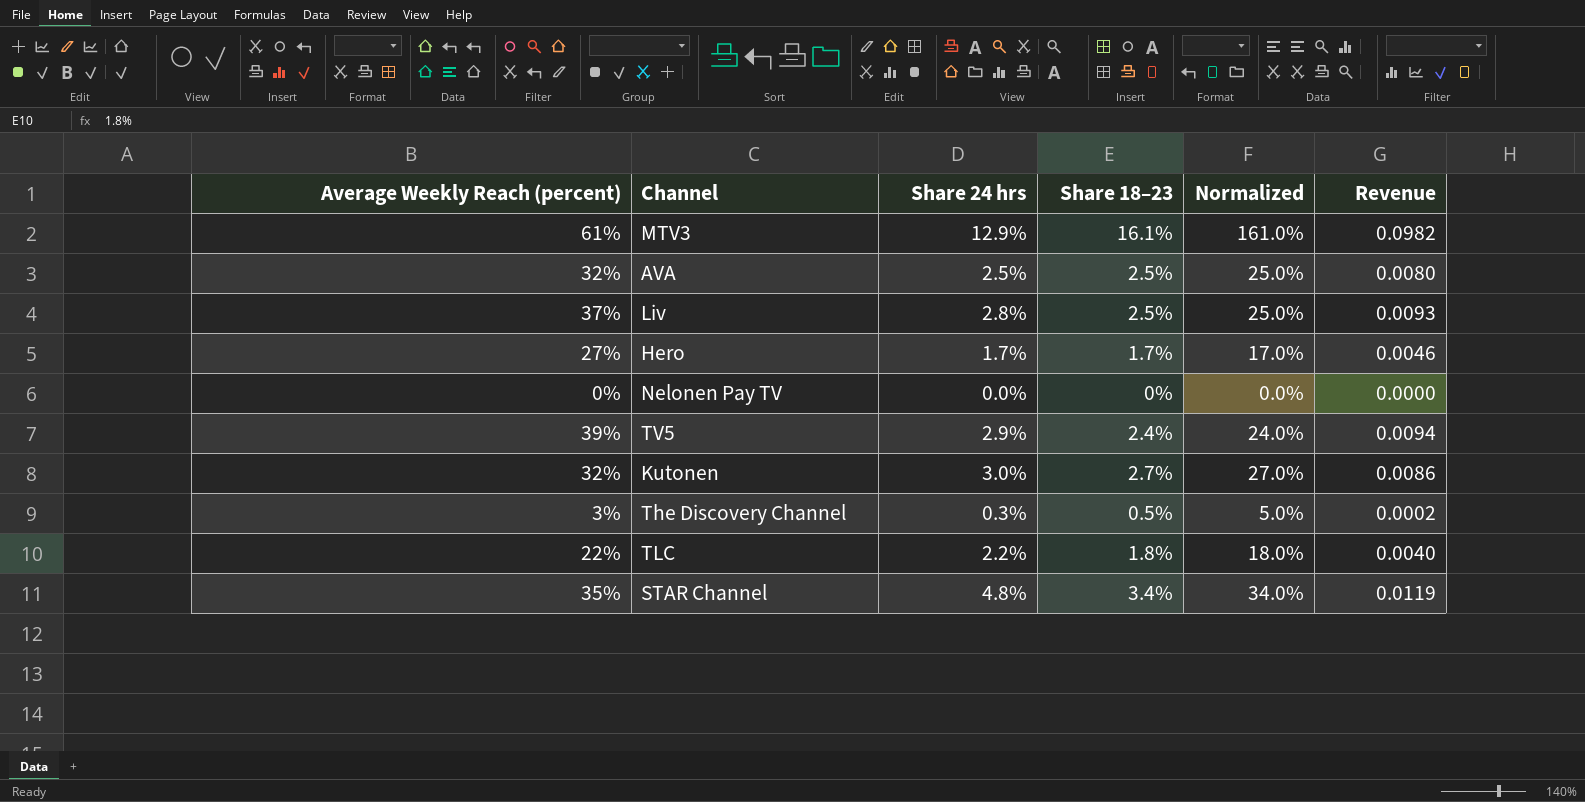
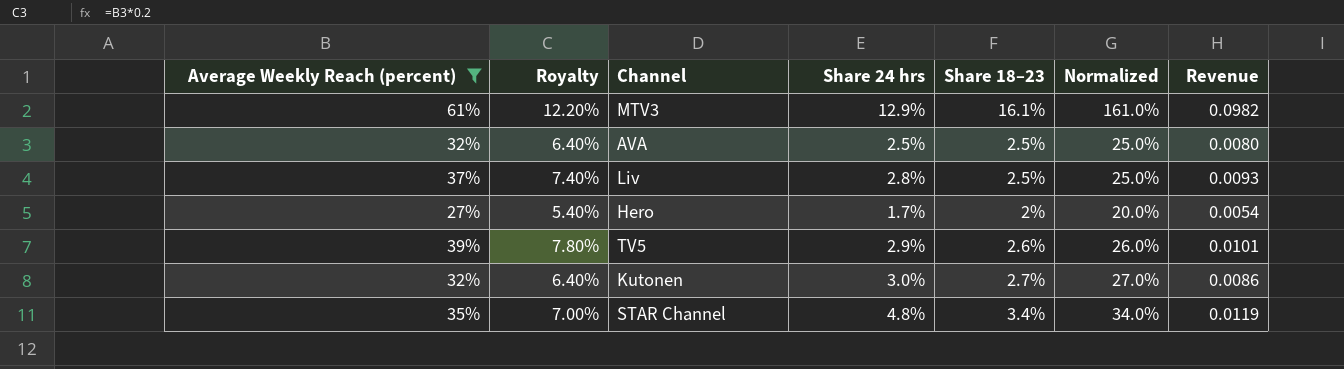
filter: none -> Average Weekly Reach (percent) >= 27%
column Royalty | formula: none -> [Average Weekly Reach (percent)] * 0.2
Hero | Share 18–23: 1.7% -> 2%
Hero | Normalized: 17.0% -> 20.0%
Hero | Revenue: 0.0046 -> 0.0054
TV5 | Share 18–23: 2.4% -> 2.6%
TV5 | Normalized: 24.0% -> 26.0%
TV5 | Revenue: 0.0094 -> 0.0101

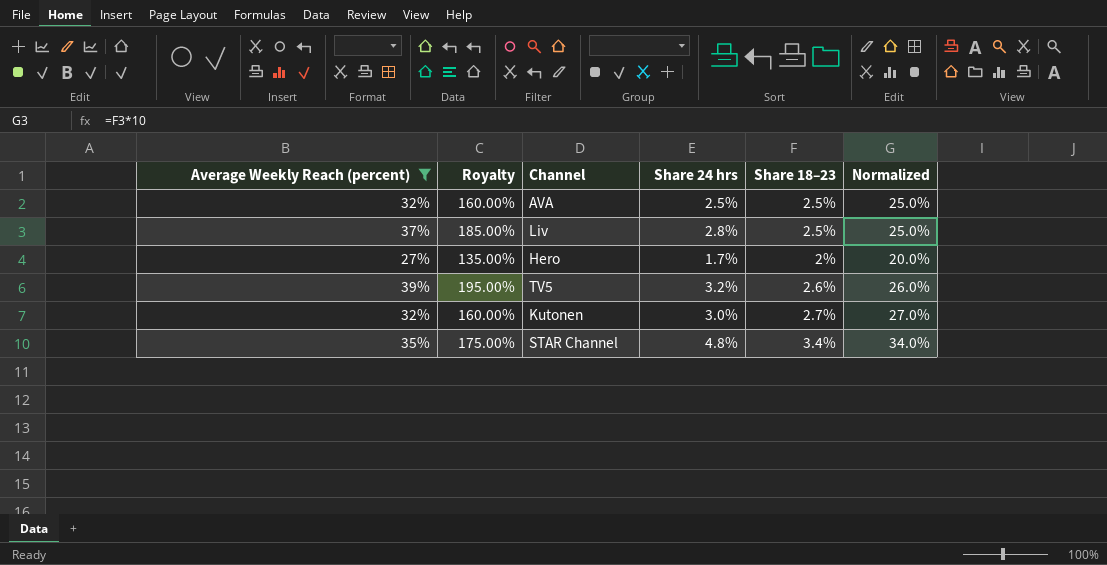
column Revenue | formula: [Average Weekly Reach (percent)] * [Share 18–23] -> none
column Royalty | formula: [Average Weekly Reach (percent)] * 0.2 -> [Average Weekly Reach (percent)] * 5
row MTV3: 61% | 12.20% | 12.9% | 16.1% | 161.0% | 0.0982 -> none
TV5 | Share 24 hrs: 2.9% -> 3.2%

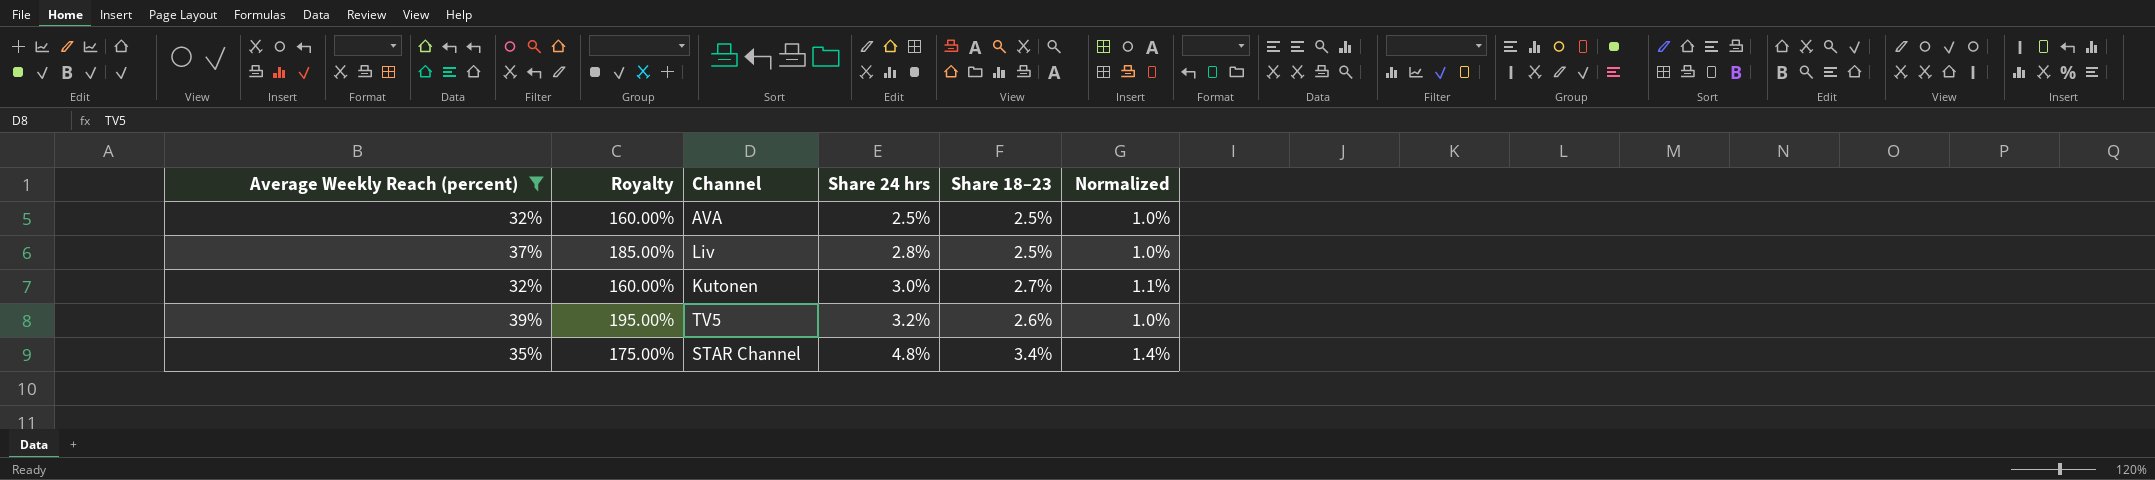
row order: none -> Share 24 hrs ascending
column Normalized | formula: [Share 18–23] * 10 -> [Share 18–23] * 0.4
row Hero: 27% | 135.00% | 1.7% | 2% | 20.0% -> none

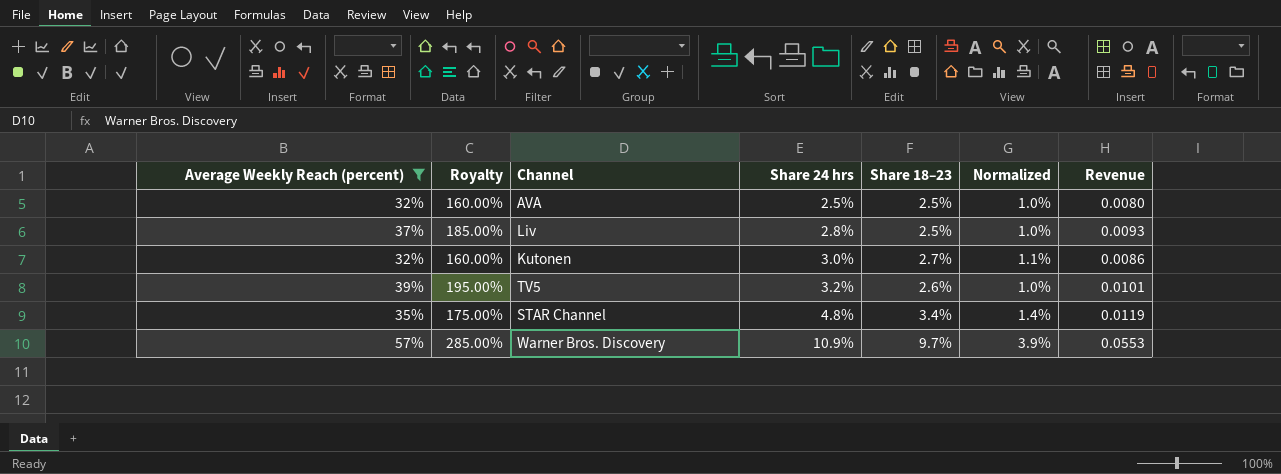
column Revenue | formula: none -> [Average Weekly Reach (percent)] * [Share 18–23]
row Warner Bros. Discovery: none -> 57% | 285.00% | 10.9% | 9.7% | 3.9% | 0.0553

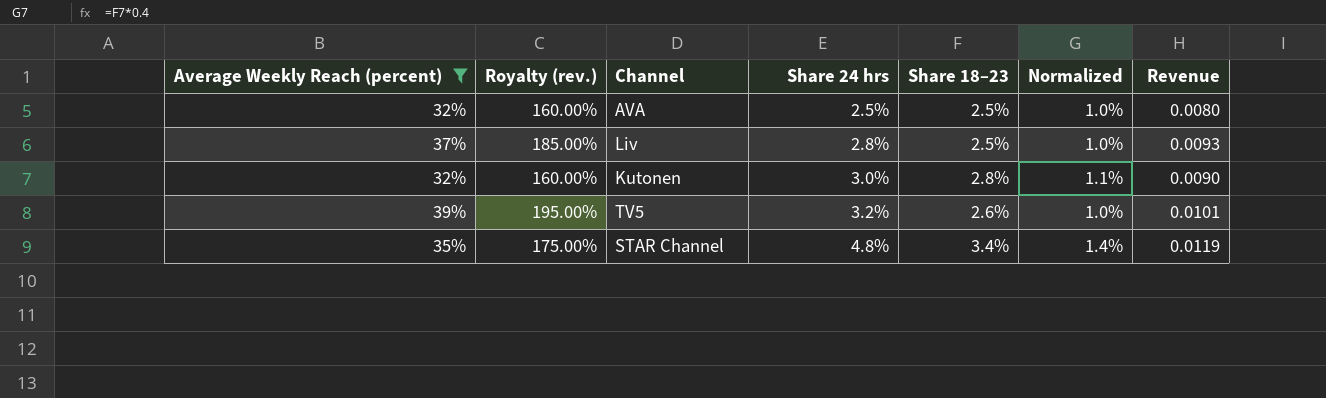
column name: Royalty -> Royalty (rev.)
row Warner Bros. Discovery: 57% | 285.00% | 10.9% | 9.7% | 3.9% | 0.0553 -> none
Kutonen | Share 18–23: 2.7% -> 2.8%
Kutonen | Revenue: 0.0086 -> 0.0090

